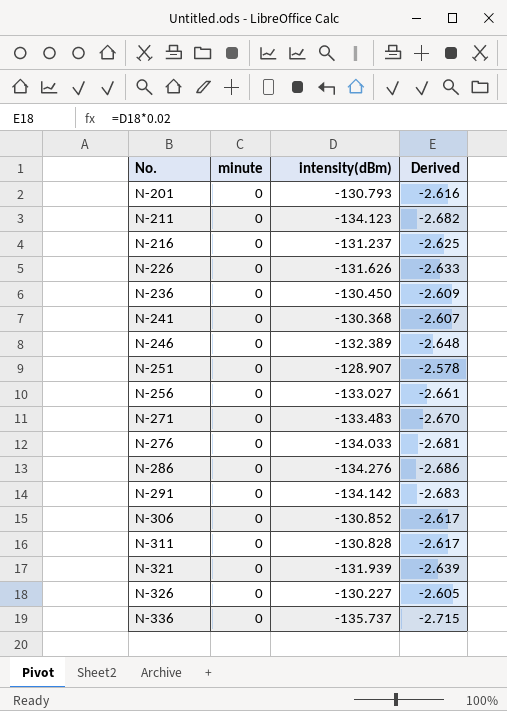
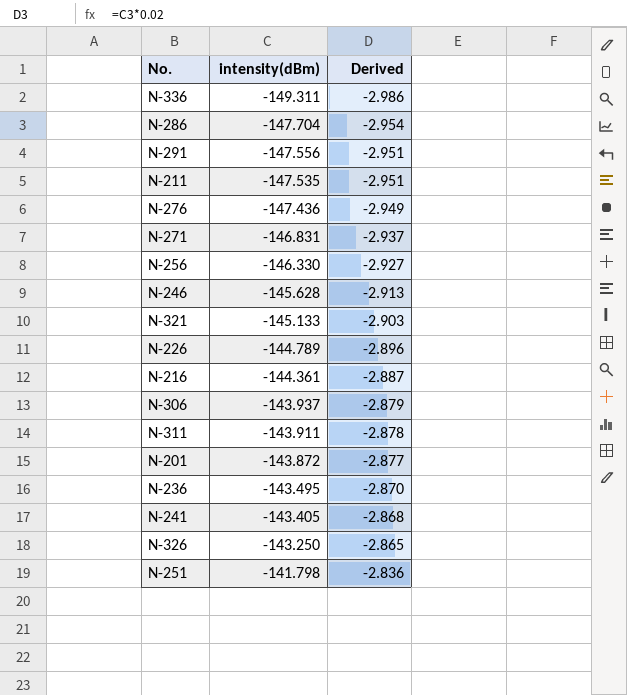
row order: No. ascending -> intensity(dBm) ascending
column minute | position: 2 -> none
N-336 | intensity(dBm): -135.737 -> -149.311
N-336 | Derived: -2.715 -> -2.986
N-286 | intensity(dBm): -134.276 -> -147.704
N-286 | Derived: -2.686 -> -2.954
N-291 | intensity(dBm): -134.142 -> -147.556
N-291 | Derived: -2.683 -> -2.951
N-211 | intensity(dBm): -134.123 -> -147.535
N-211 | Derived: -2.682 -> -2.951
N-276 | intensity(dBm): -134.033 -> -147.436
N-276 | Derived: -2.681 -> -2.949
N-271 | intensity(dBm): -133.483 -> -146.831
N-271 | Derived: -2.670 -> -2.937
N-256 | intensity(dBm): -133.027 -> -146.330
N-256 | Derived: -2.661 -> -2.927
N-246 | intensity(dBm): -132.389 -> -145.628
N-246 | Derived: -2.648 -> -2.913
N-321 | intensity(dBm): -131.939 -> -145.133
N-321 | Derived: -2.639 -> -2.903
N-226 | intensity(dBm): -131.626 -> -144.789
N-226 | Derived: -2.633 -> -2.896
N-216 | intensity(dBm): -131.237 -> -144.361
N-216 | Derived: -2.625 -> -2.887
N-306 | intensity(dBm): -130.852 -> -143.937
N-306 | Derived: -2.617 -> -2.879
N-311 | intensity(dBm): -130.828 -> -143.911
N-311 | Derived: -2.617 -> -2.878
N-201 | intensity(dBm): -130.793 -> -143.872
N-201 | Derived: -2.616 -> -2.877
N-236 | intensity(dBm): -130.450 -> -143.495
N-236 | Derived: -2.609 -> -2.870
N-241 | intensity(dBm): -130.368 -> -143.405
N-241 | Derived: -2.607 -> -2.868
N-326 | intensity(dBm): -130.227 -> -143.250
N-326 | Derived: -2.605 -> -2.865
N-251 | intensity(dBm): -128.907 -> -141.798
N-251 | Derived: -2.578 -> -2.836

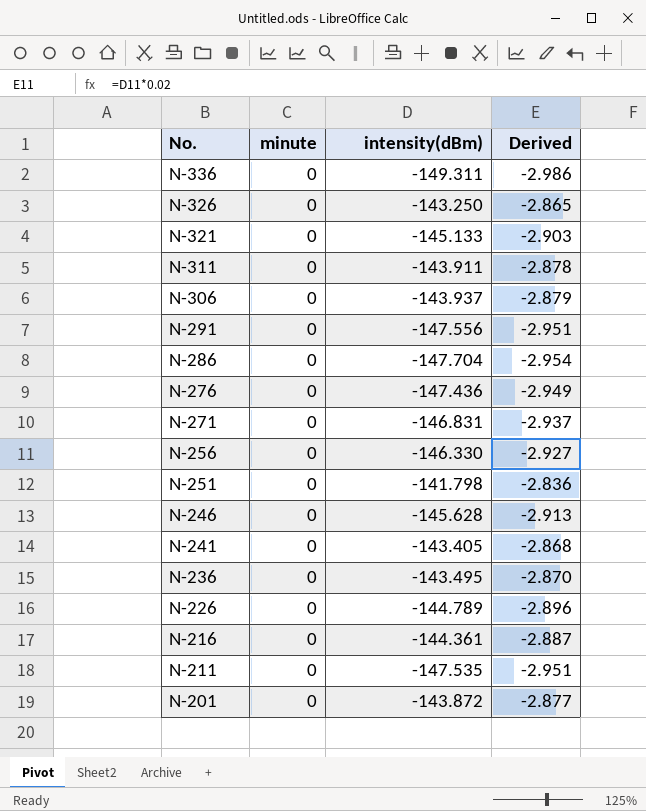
row order: intensity(dBm) ascending -> No. descending
column minute | position: none -> 2

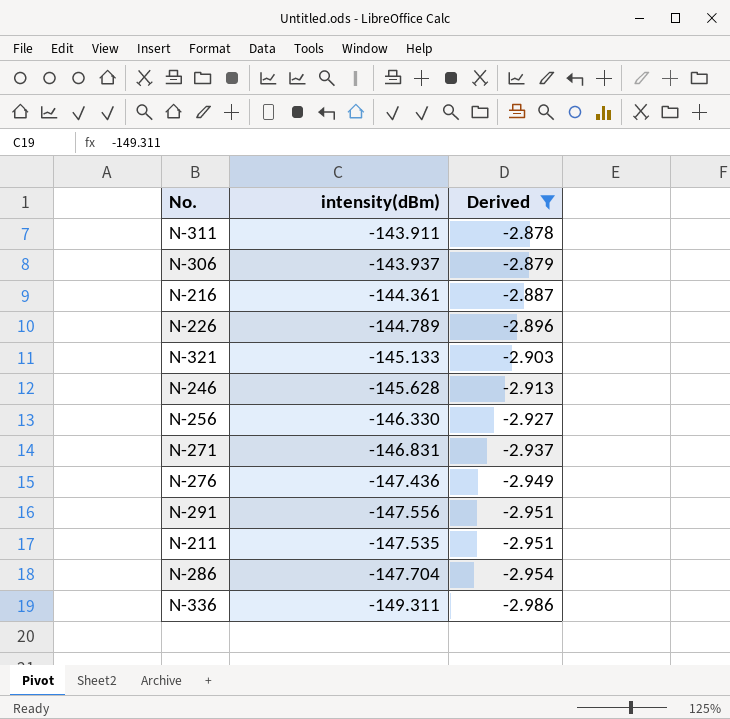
filter: none -> Derived <= -2.878
row order: No. descending -> Derived descending
column minute | position: 2 -> none

